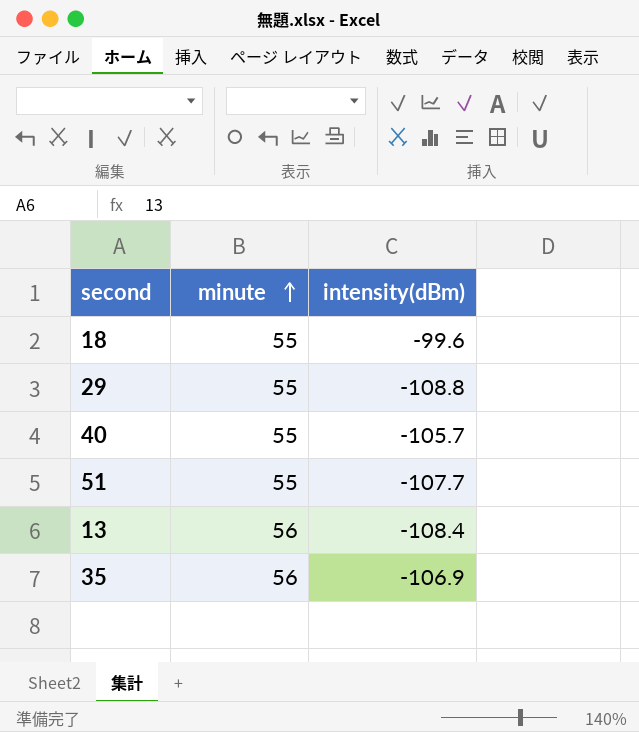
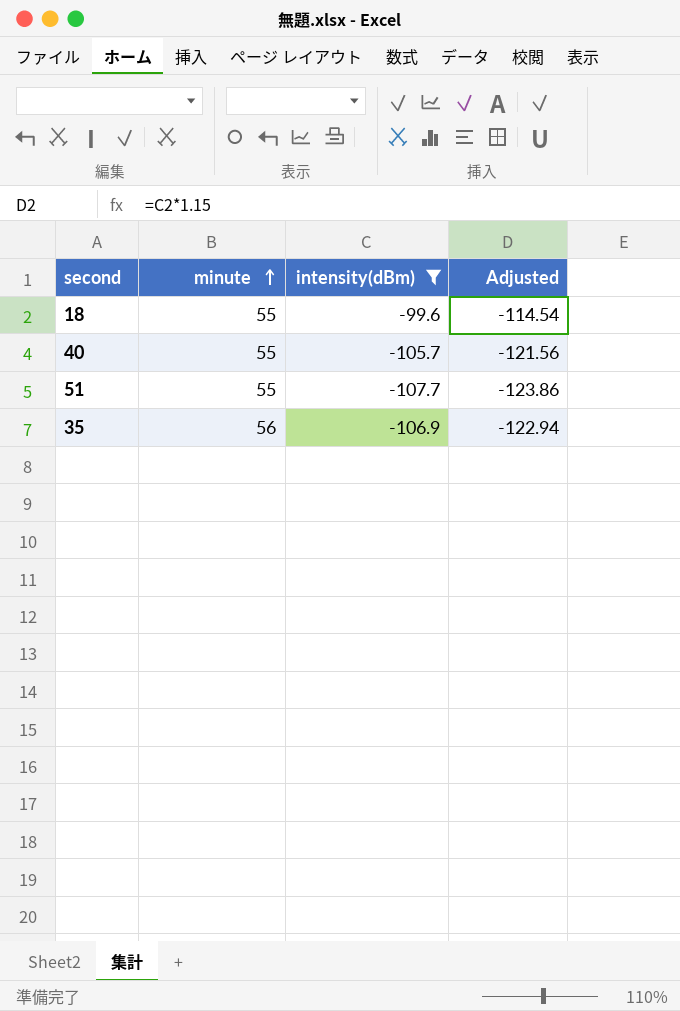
filter: none -> intensity(dBm) >= -107.7
column Adjusted | formula: none -> [intensity(dBm)] * 1.15

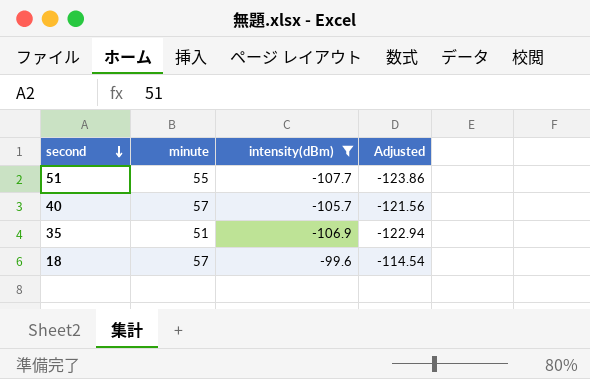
row order: minute ascending -> second descending
40 | minute: 55 -> 57
35 | minute: 56 -> 51
18 | minute: 55 -> 57

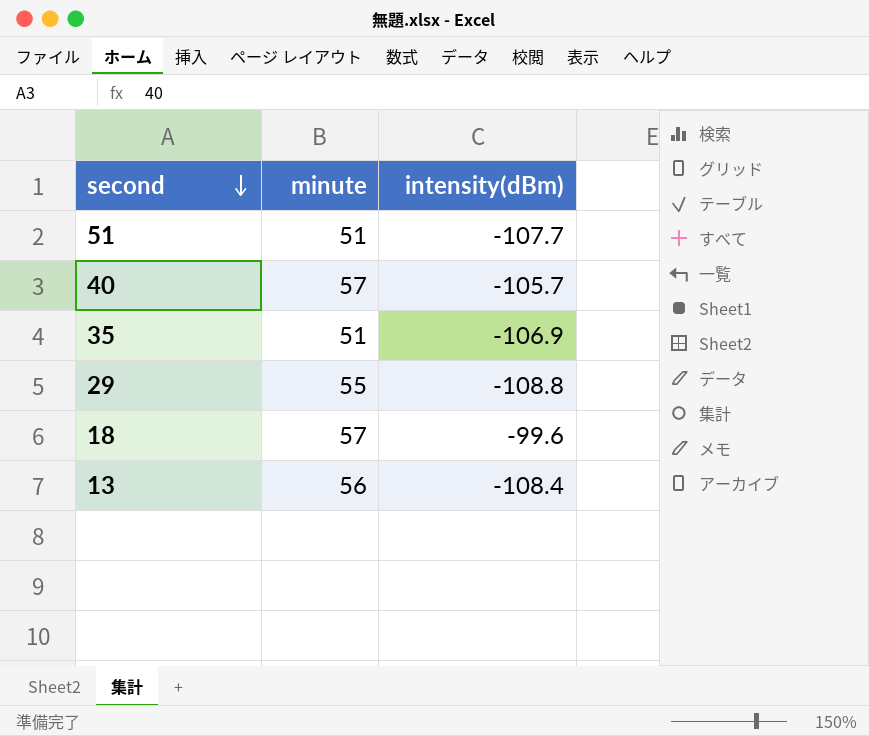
filter: intensity(dBm) >= -107.7 -> none
column Adjusted | formula: [intensity(dBm)] * 1.15 -> none
51 | minute: 55 -> 51

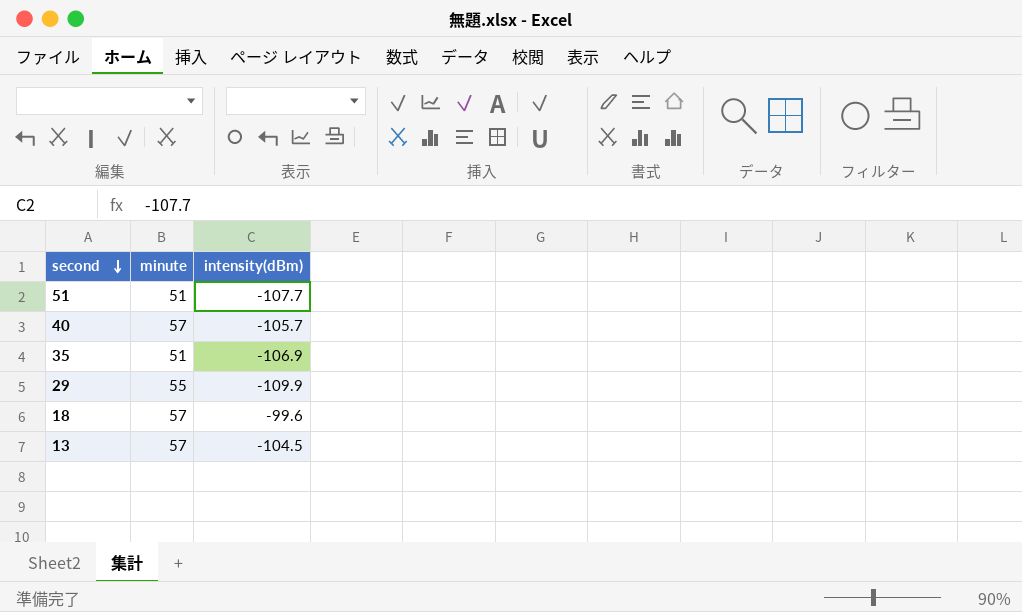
29 | intensity(dBm): -108.8 -> -109.9
13 | minute: 56 -> 57
13 | intensity(dBm): -108.4 -> -104.5

